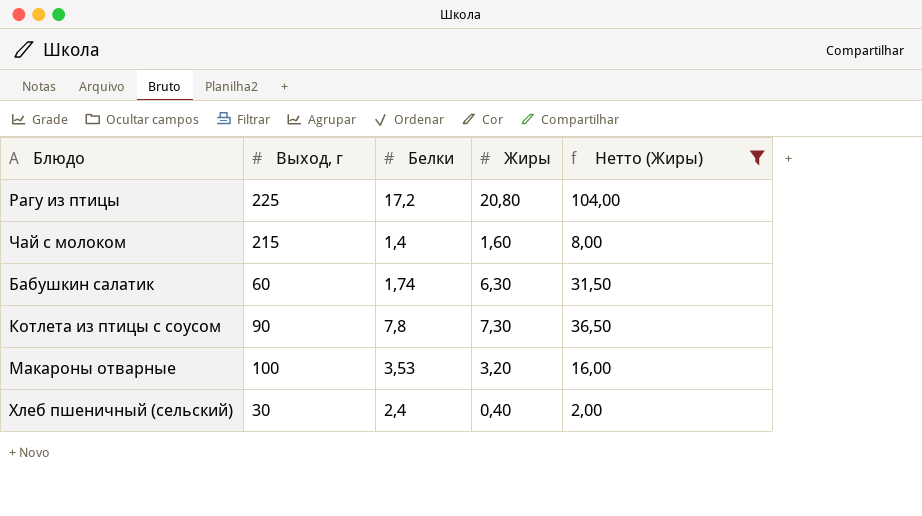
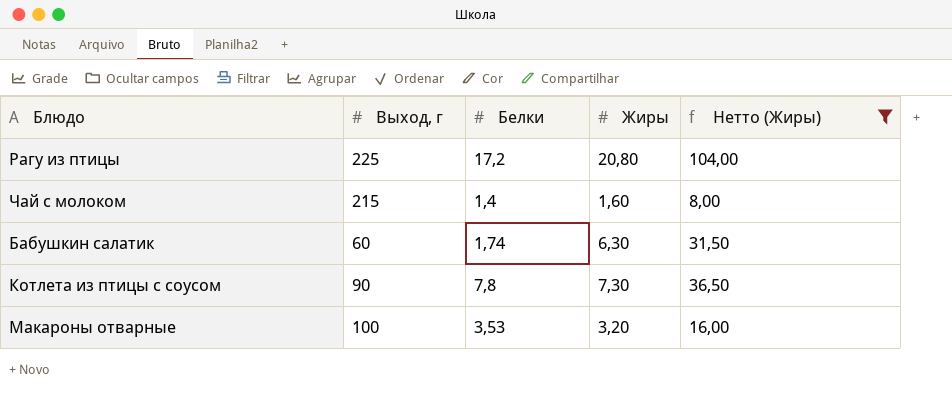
row Хлеб пшеничный (сельский): 30 | 2,4 | 0,40 | 2,00 -> none

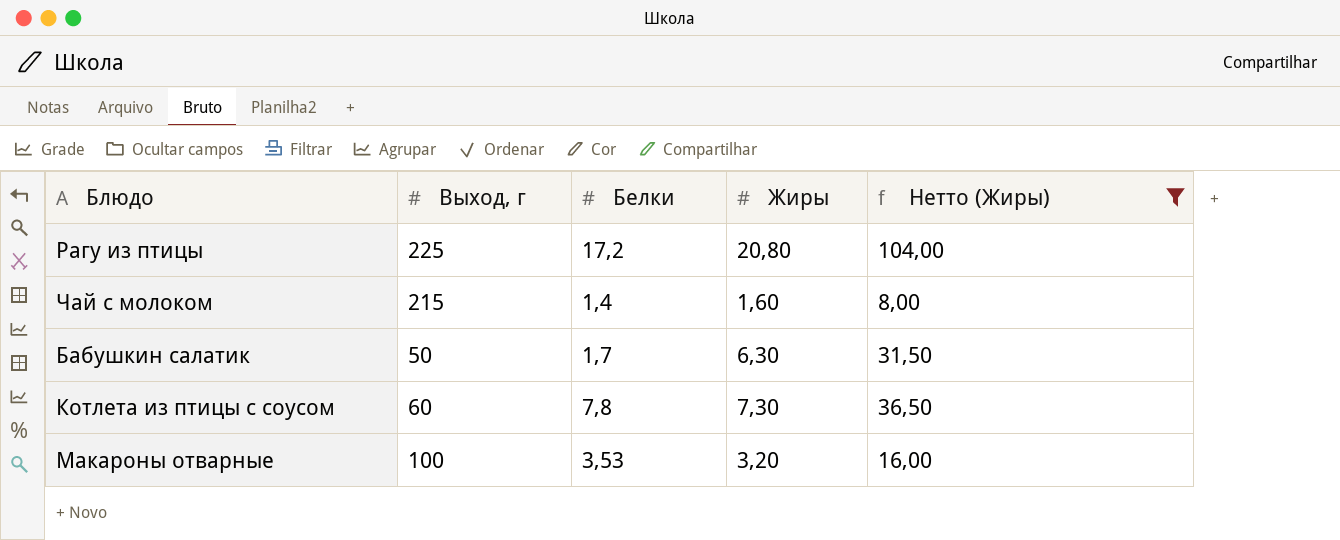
Бабушкин салатик | Выход, г: 60 -> 50
Бабушкин салатик | Белки: 1,74 -> 1,7
Котлета из птицы с соусом | Выход, г: 90 -> 60

